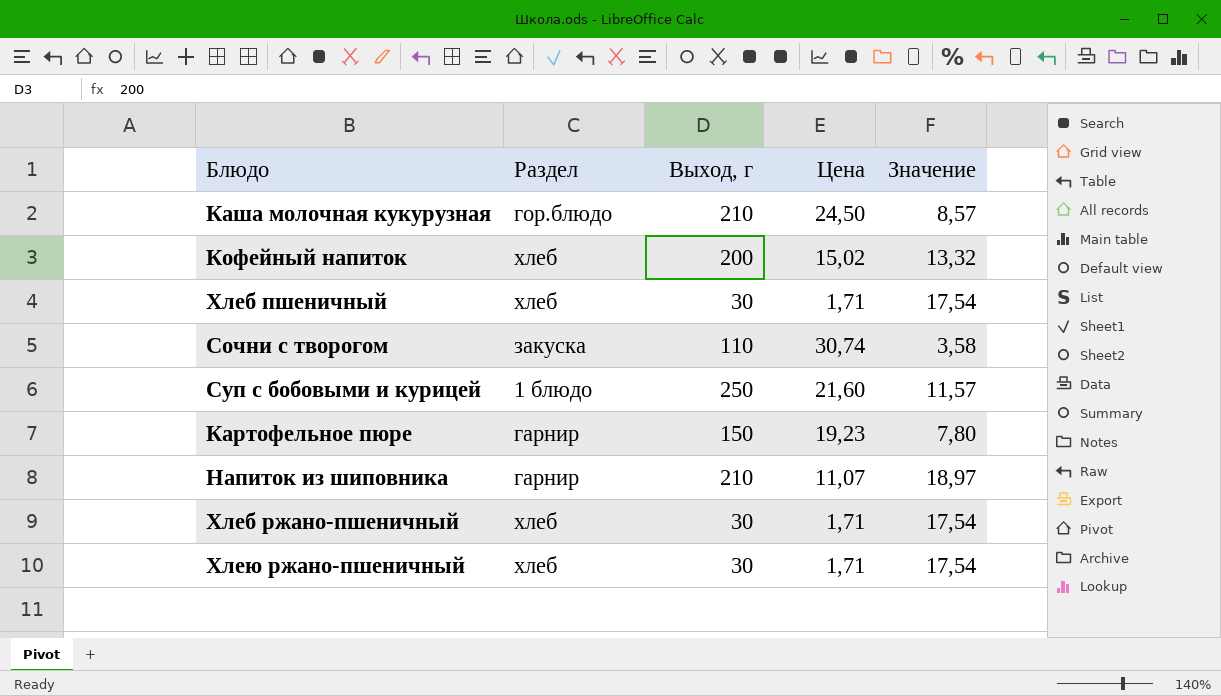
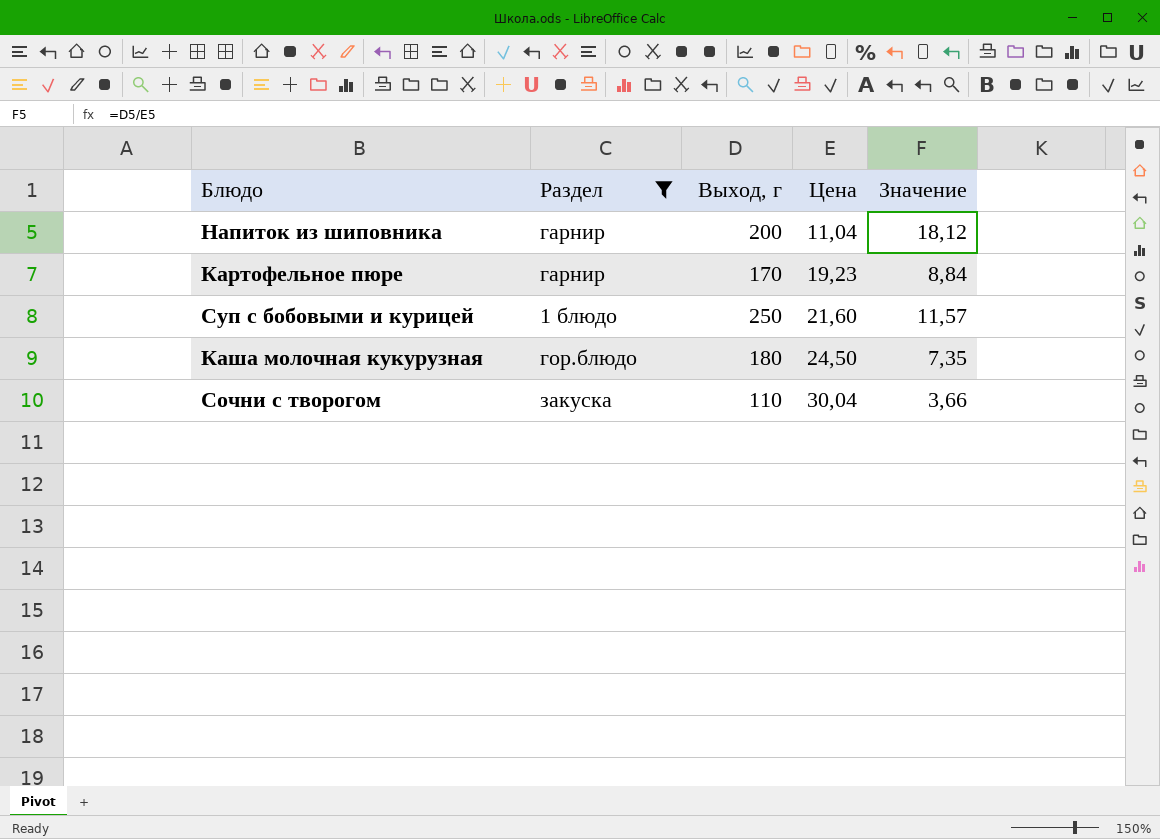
filter: none -> Раздел != хлеб
row order: none -> Цена ascending
Напиток из шиповника | Выход, г: 210 -> 200
Напиток из шиповника | Цена: 11,07 -> 11,04
Напиток из шиповника | Значение: 18,97 -> 18,12
Картофельное пюре | Выход, г: 150 -> 170
Картофельное пюре | Значение: 7,80 -> 8,84
Каша молочная кукурузная | Выход, г: 210 -> 180
Каша молочная кукурузная | Значение: 8,57 -> 7,35
Сочни с творогом | Цена: 30,74 -> 30,04
Сочни с творогом | Значение: 3,58 -> 3,66

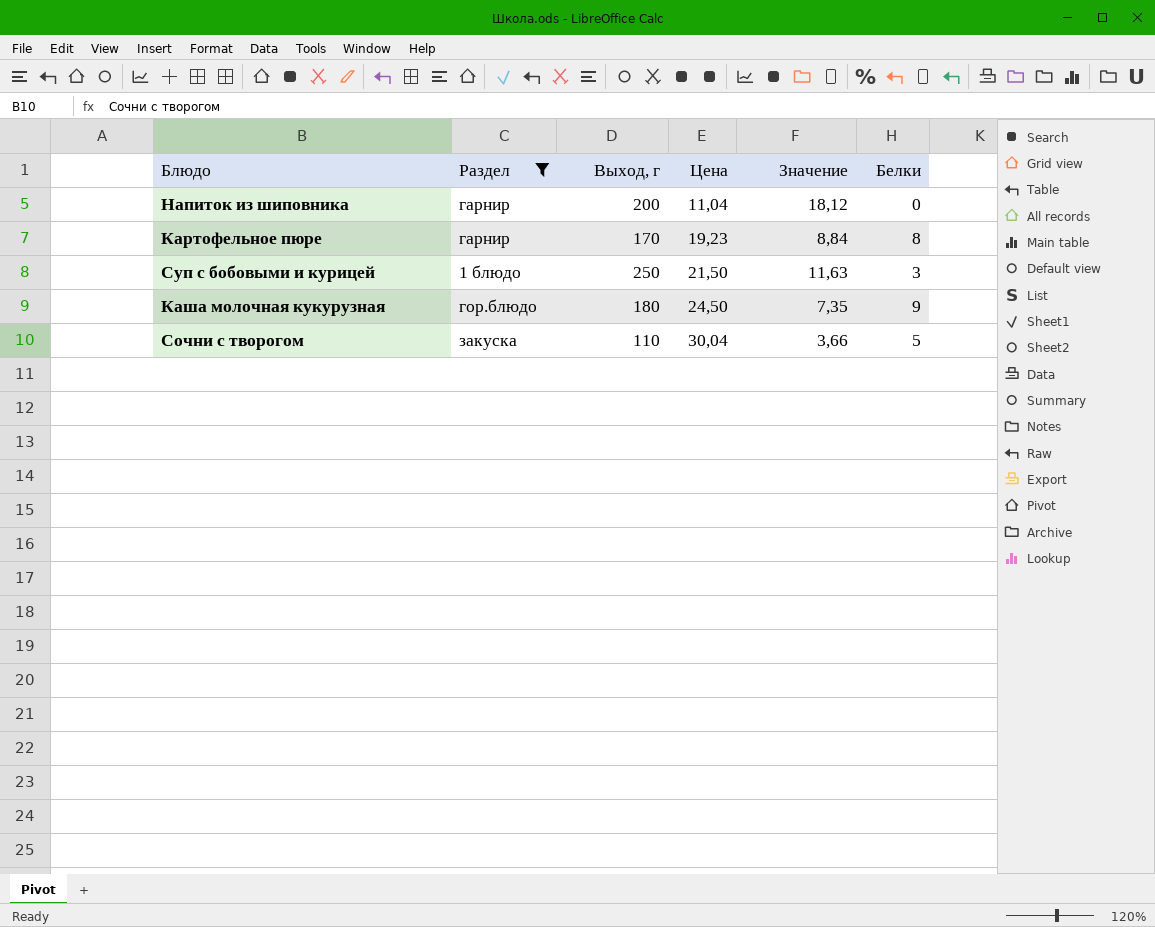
column Белки | position: none -> 6
Суп с бобовыми и курицей | Цена: 21,60 -> 21,50
Суп с бобовыми и курицей | Значение: 11,57 -> 11,63

